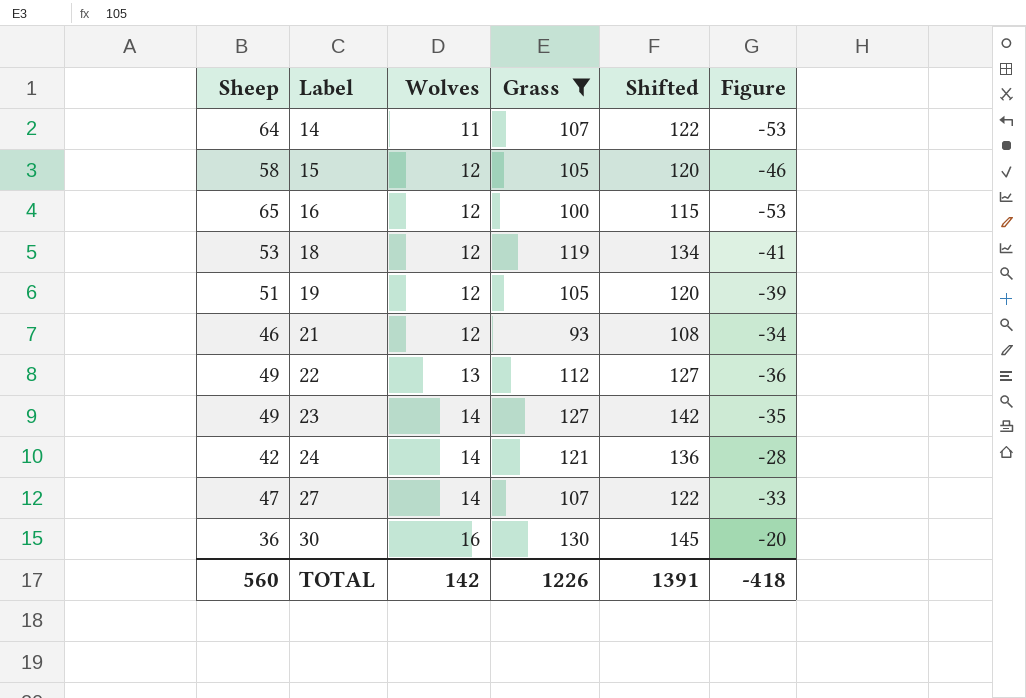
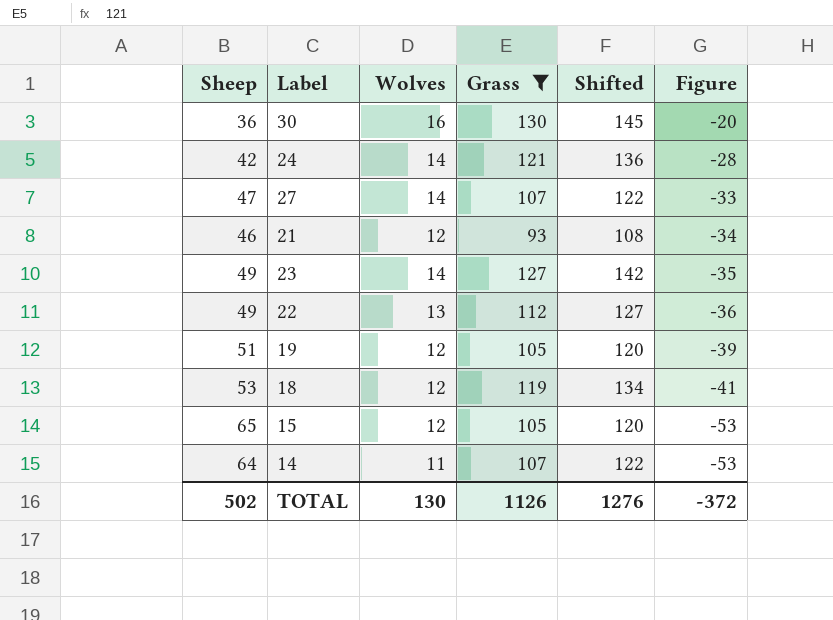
row order: Label ascending -> Figure descending
row 16: 65 | 12 | 100 | 115 | -53 -> none
15 | Sheep: 58 -> 65
15 | Figure: -46 -> -53
TOTAL | Sheep: 560 -> 502
TOTAL | Wolves: 142 -> 130
TOTAL | Grass: 1226 -> 1126
TOTAL | Shifted: 1391 -> 1276
TOTAL | Figure: -418 -> -372

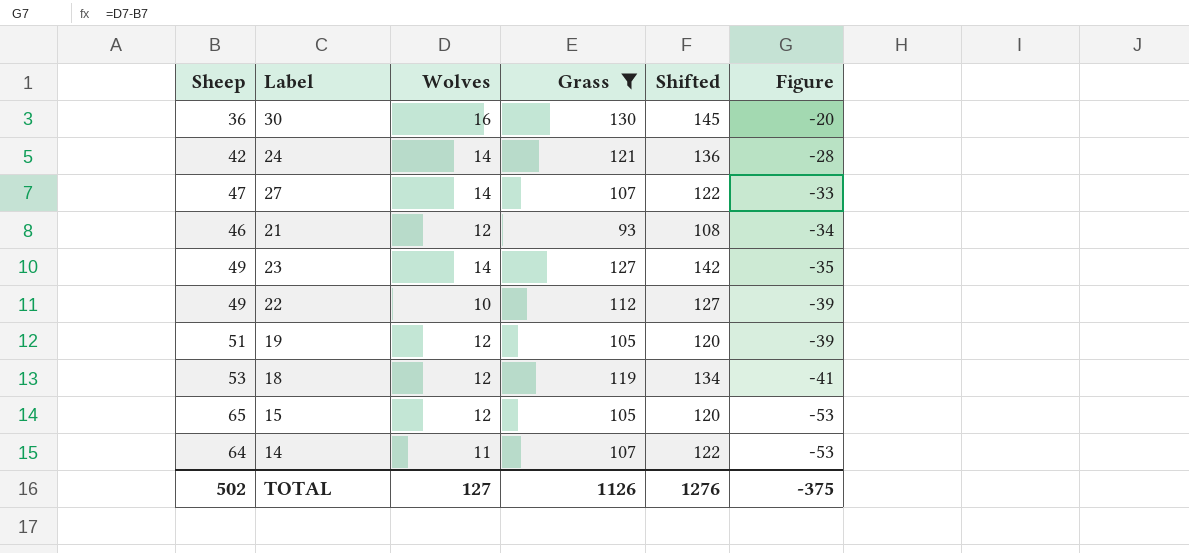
22 | Wolves: 13 -> 10
22 | Figure: -36 -> -39
TOTAL | Wolves: 130 -> 127
TOTAL | Figure: -372 -> -375

